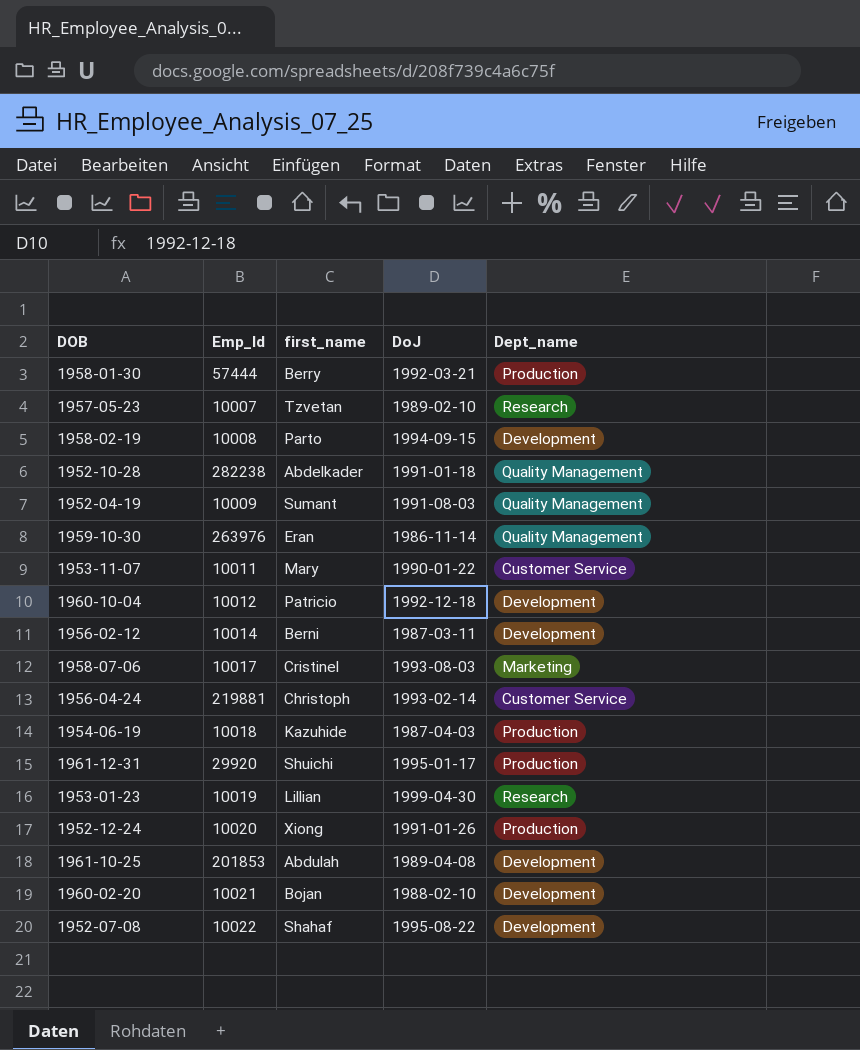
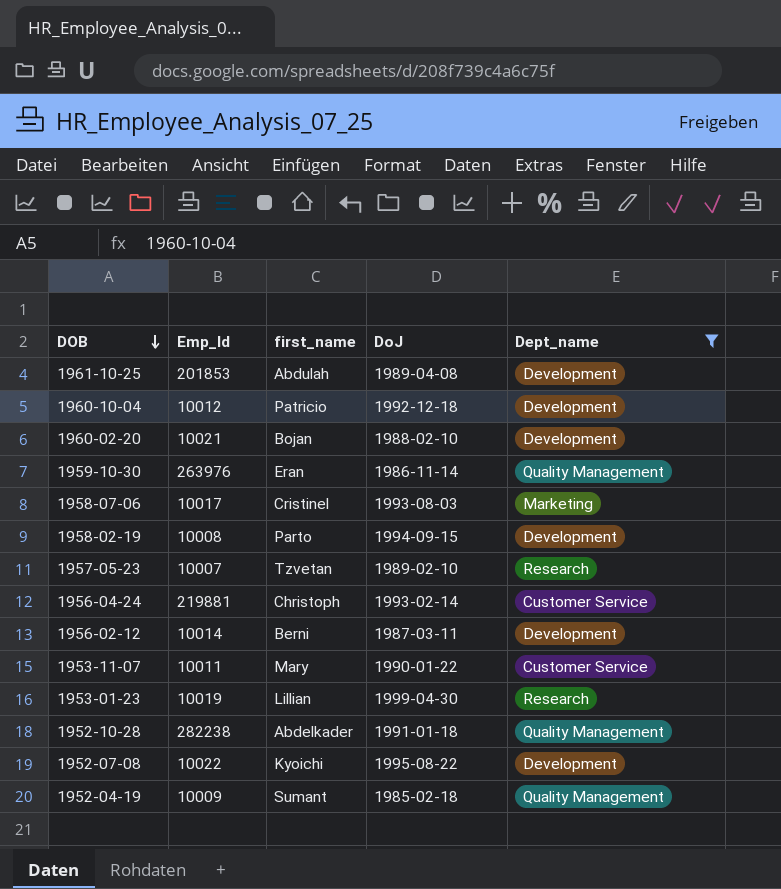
filter: none -> Dept_name != Production
row order: none -> DOB descending
1952-07-08 | first_name: Shahaf -> Kyoichi
1952-04-19 | DoJ: 1991-08-03 -> 1985-02-18

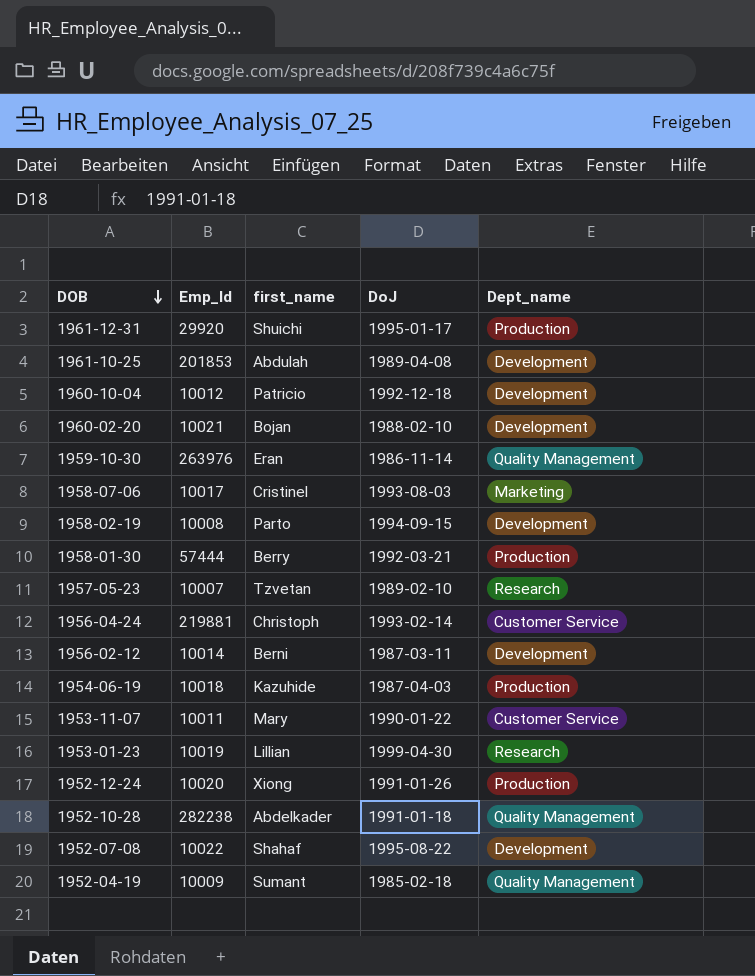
filter: Dept_name != Production -> none
1952-07-08 | first_name: Kyoichi -> Shahaf

